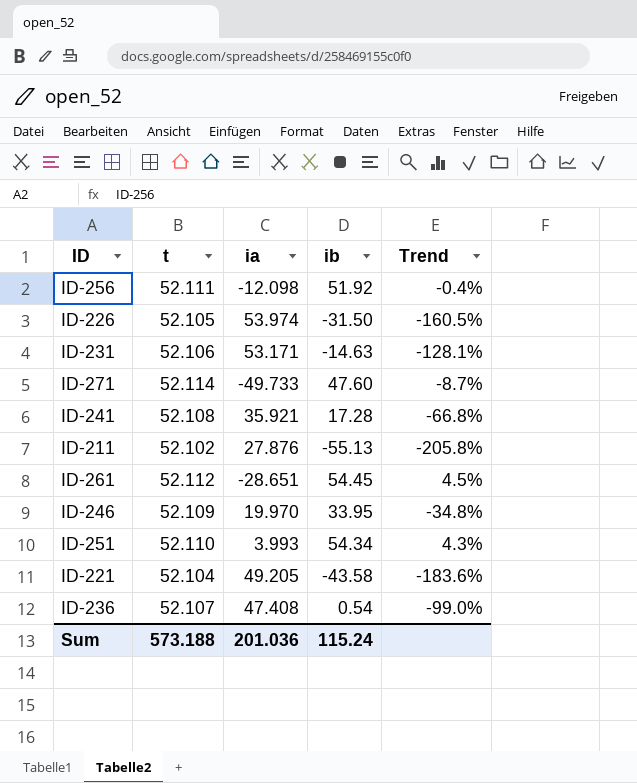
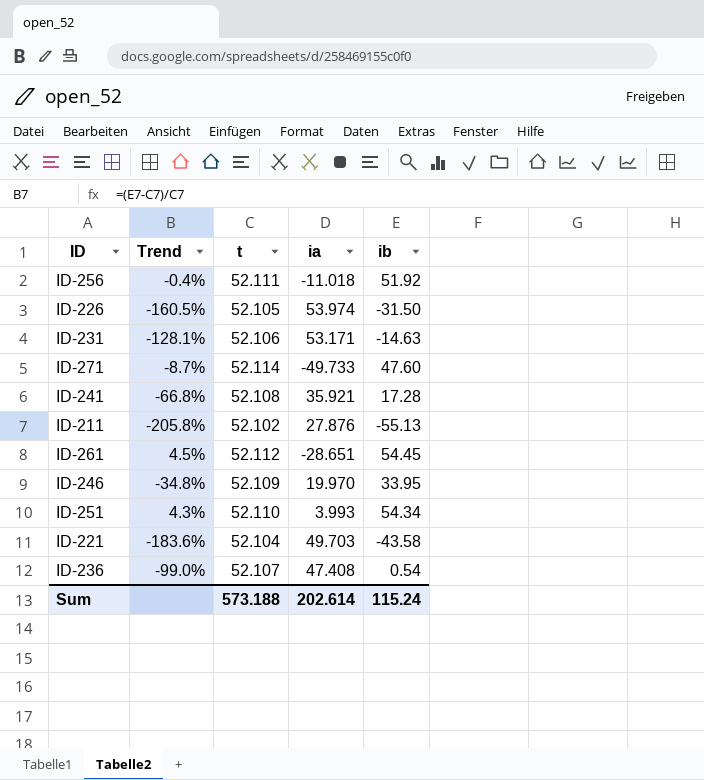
column Trend | position: 5 -> 2
ID-256 | ia: -12.098 -> -11.018
ID-221 | ia: 49.205 -> 49.703
Sum | ia: 201.036 -> 202.614

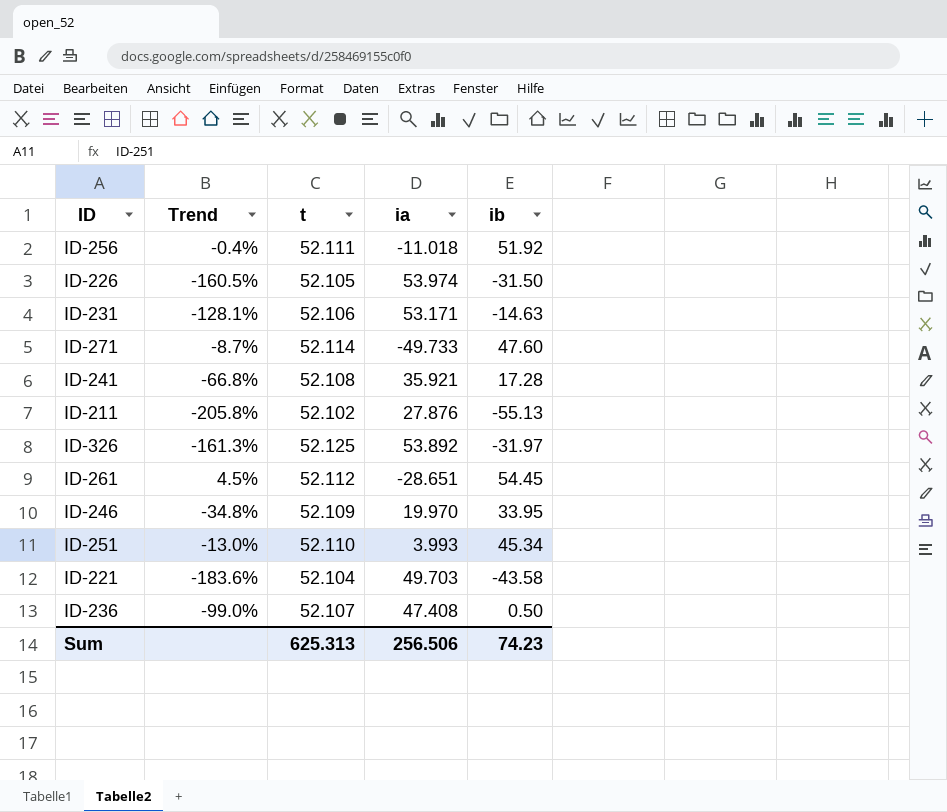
row ID-326: none -> -161.3% | 52.125 | 53.892 | -31.97
ID-251 | Trend: 4.3% -> -13.0%
ID-251 | ib: 54.34 -> 45.34
ID-236 | ib: 0.54 -> 0.50
Sum | t: 573.188 -> 625.313
Sum | ia: 202.614 -> 256.506
Sum | ib: 115.24 -> 74.23

